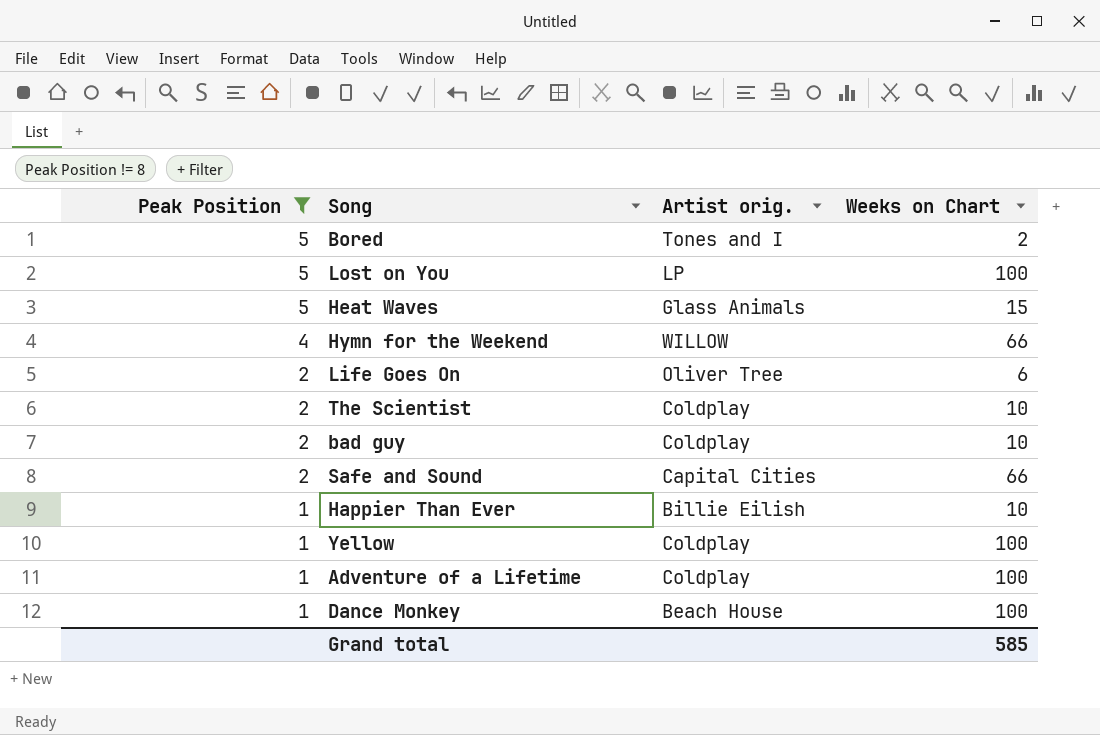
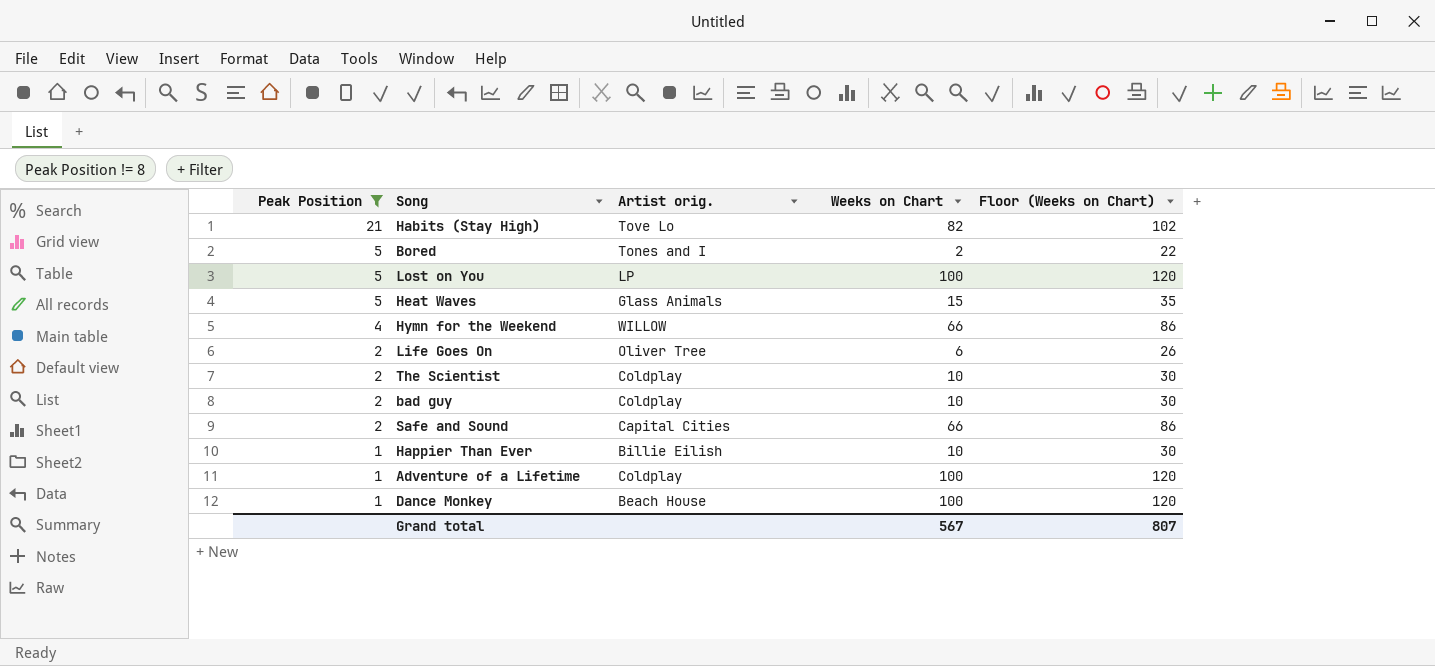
column Floor (Weeks on Chart) | formula: none -> [Weeks on Chart] + 20
row Yellow: 1 | Coldplay | 100 -> none
row Habits (Stay High): none -> 21 | Tove Lo | 82 | 102
Grand total | Weeks on Chart: 585 -> 567

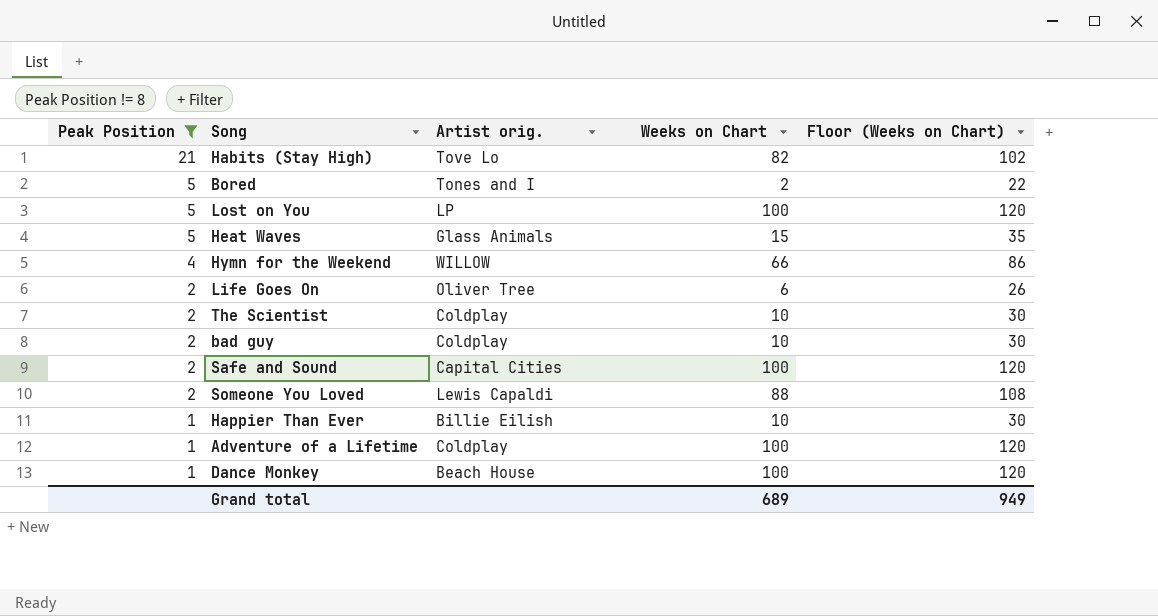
Safe and Sound | Weeks on Chart: 66 -> 100
Safe and Sound | Floor (Weeks on Chart): 86 -> 120
row Someone You Loved: none -> 2 | Lewis Capaldi | 88 | 108
Grand total | Weeks on Chart: 567 -> 689
Grand total | Floor (Weeks on Chart): 807 -> 949

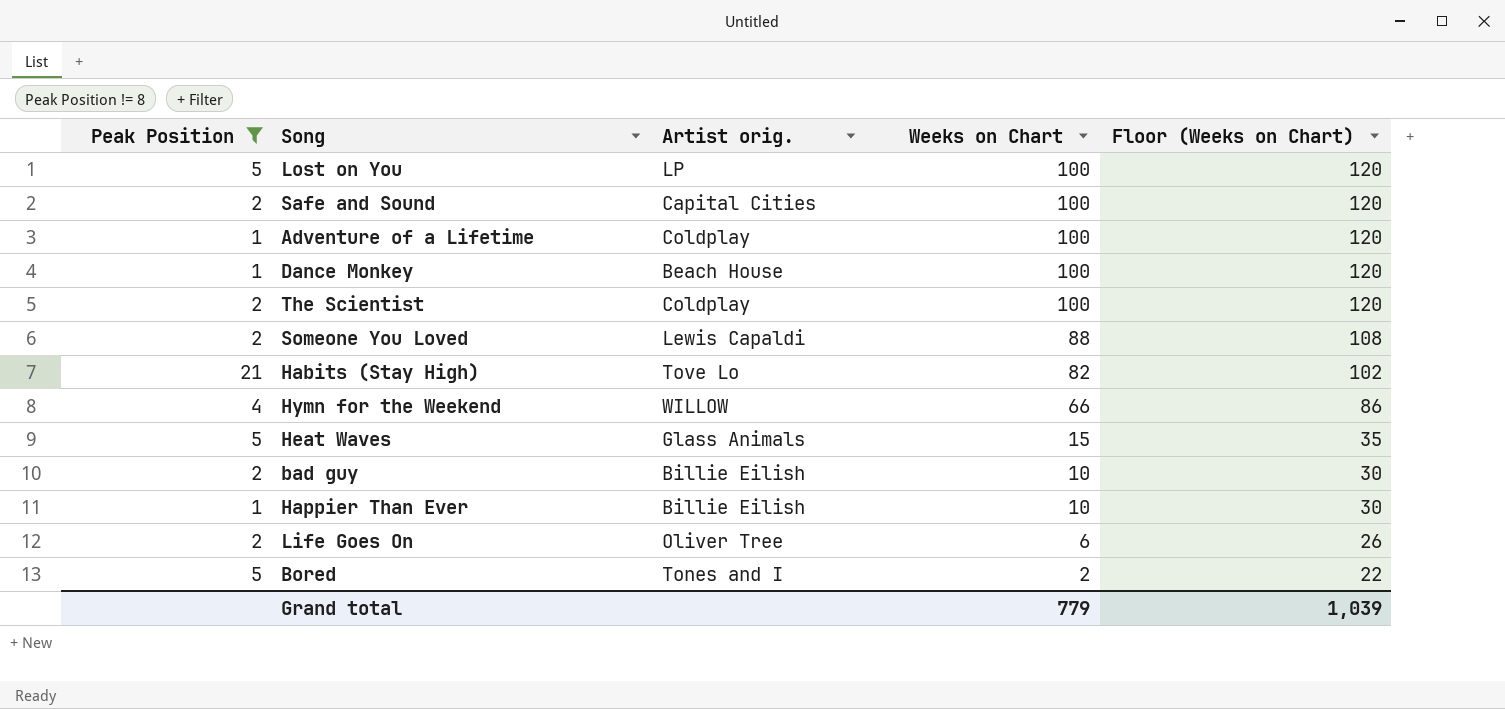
row order: Peak Position descending -> Weeks on Chart descending
The Scientist | Weeks on Chart: 10 -> 100
The Scientist | Floor (Weeks on Chart): 30 -> 120
bad guy | Artist orig.: Coldplay -> Billie Eilish
Grand total | Weeks on Chart: 689 -> 779
Grand total | Floor (Weeks on Chart): 949 -> 1,039

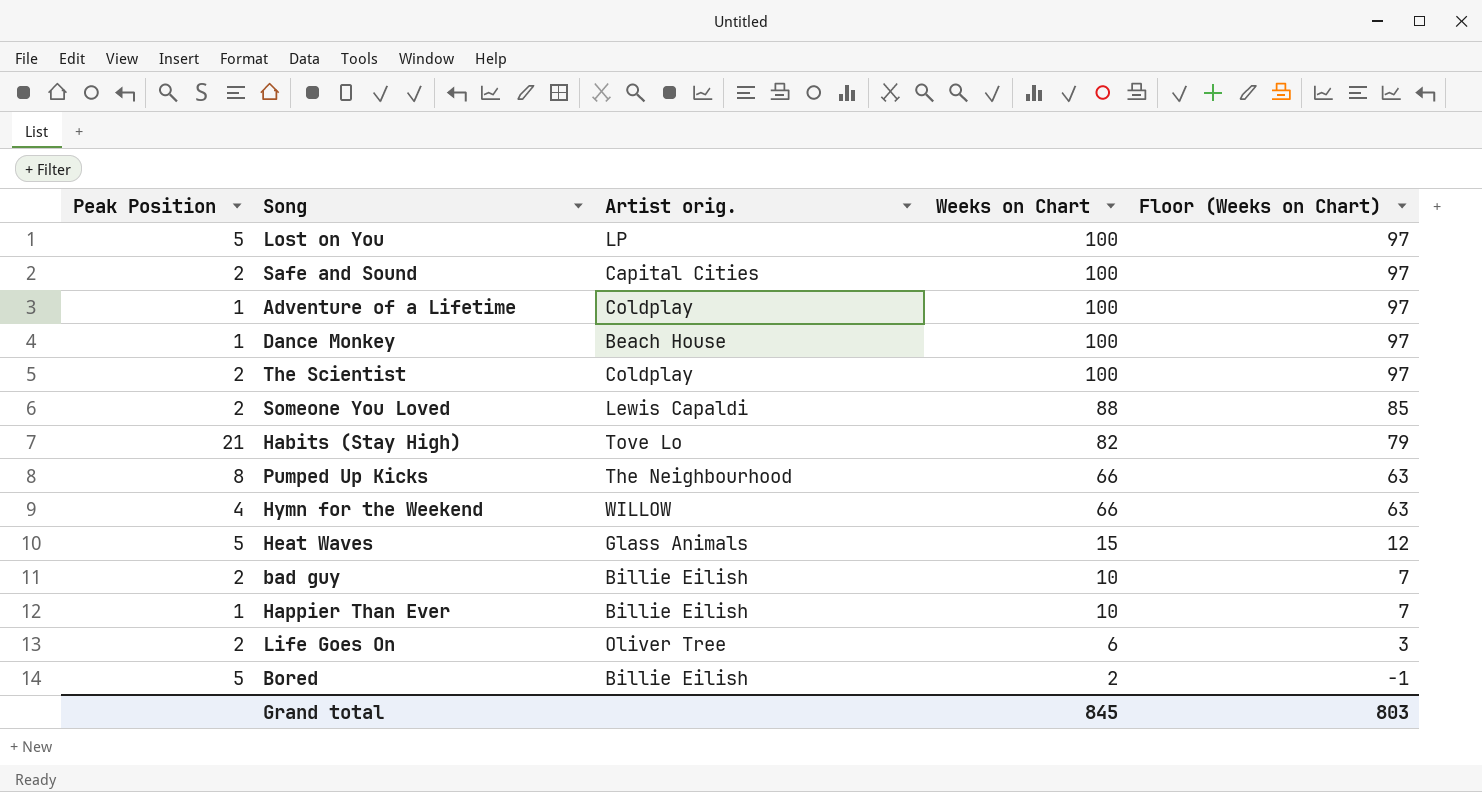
filter: Peak Position != 8 -> none
column Floor (Weeks on Chart) | formula: [Weeks on Chart] + 20 -> [Weeks on Chart] - 3
Bored | Artist orig.: Tones and I -> Billie Eilish
Grand total | Weeks on Chart: 779 -> 845
Grand total | Floor (Weeks on Chart): 1,039 -> 803

